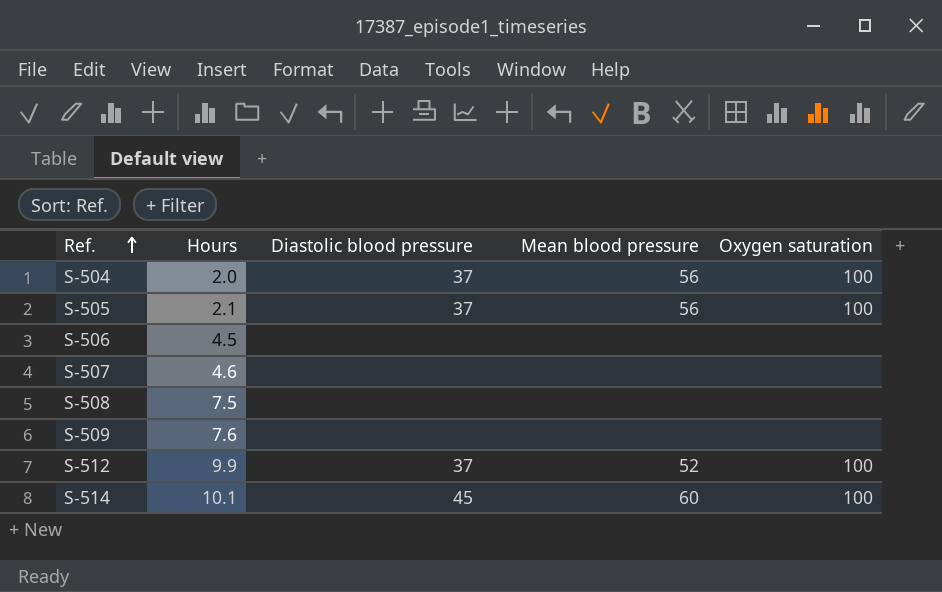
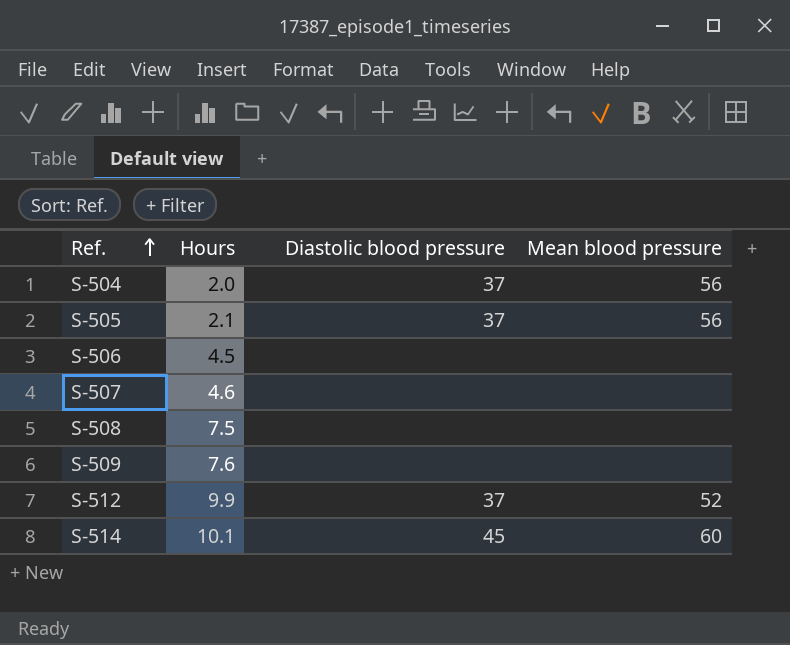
column Oxygen saturation | position: 5 -> none

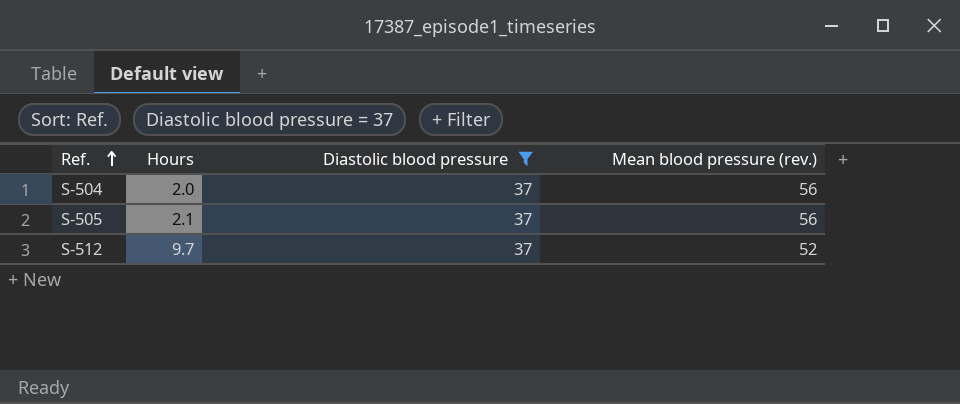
filter: none -> Diastolic blood pressure = 37
column name: Mean blood pressure -> Mean blood pressure (rev.)
S-512 | Hours: 9.9 -> 9.7

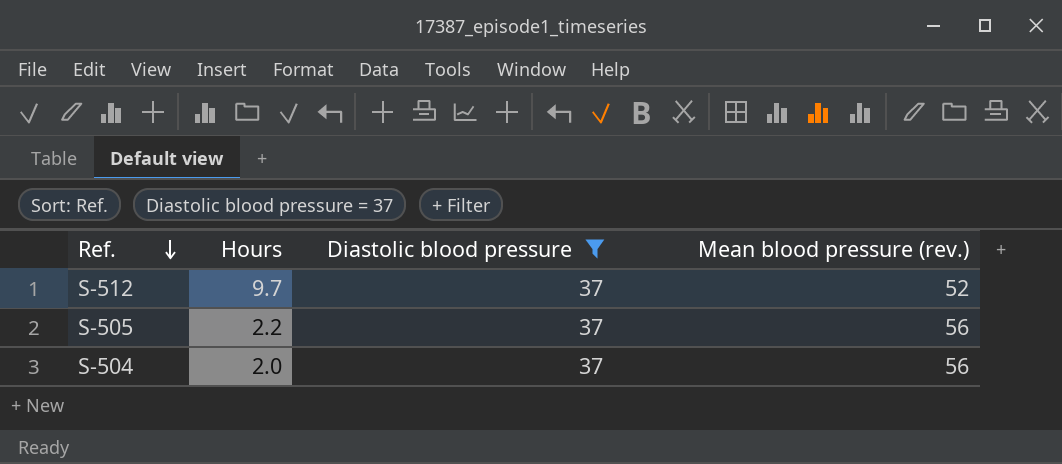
row order: Ref. ascending -> Ref. descending
S-505 | Hours: 2.1 -> 2.2

